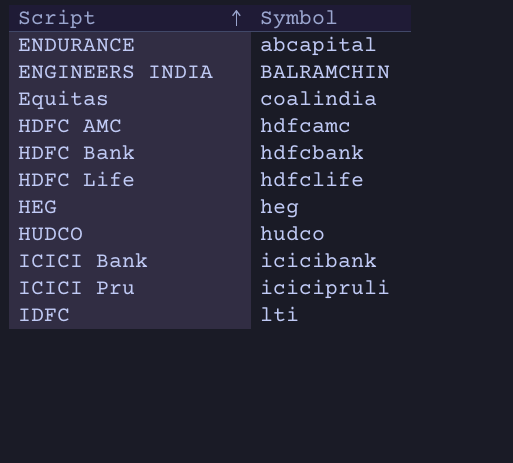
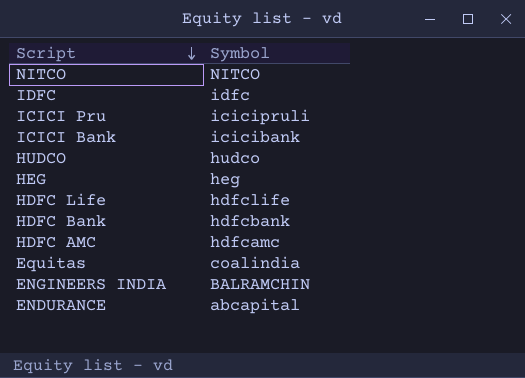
row order: Script ascending -> Script descending
row NITCO: none -> NITCO
IDFC | Symbol: lti -> idfc

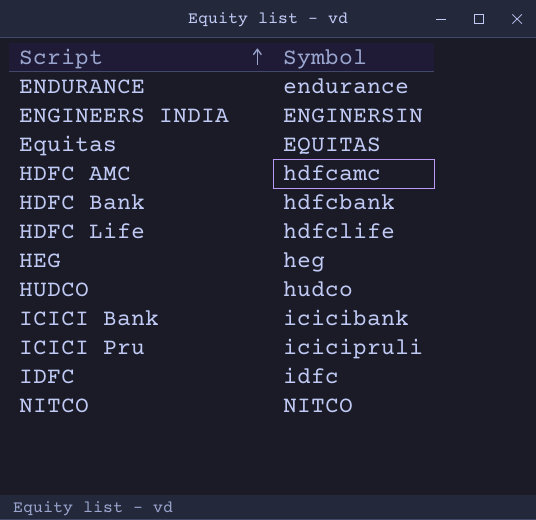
row order: Script descending -> Script ascending
ENDURANCE | Symbol: abcapital -> endurance
ENGINEERS INDIA | Symbol: BALRAMCHIN -> ENGINERSIN
Equitas | Symbol: coalindia -> EQUITAS

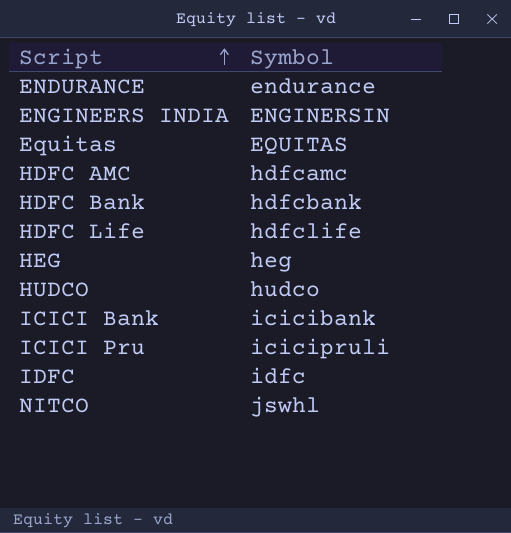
NITCO | Symbol: NITCO -> jswhl

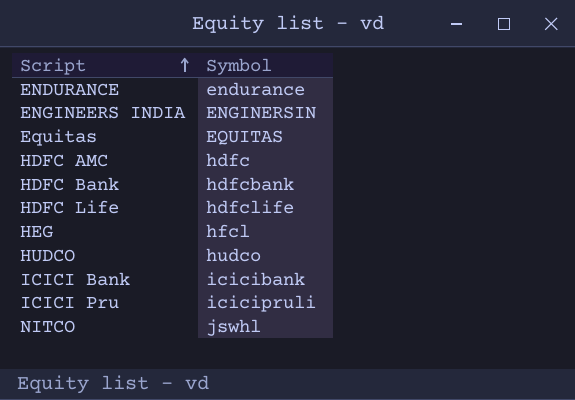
row IDFC: idfc -> none
HDFC AMC | Symbol: hdfcamc -> hdfc
HEG | Symbol: heg -> hfcl

